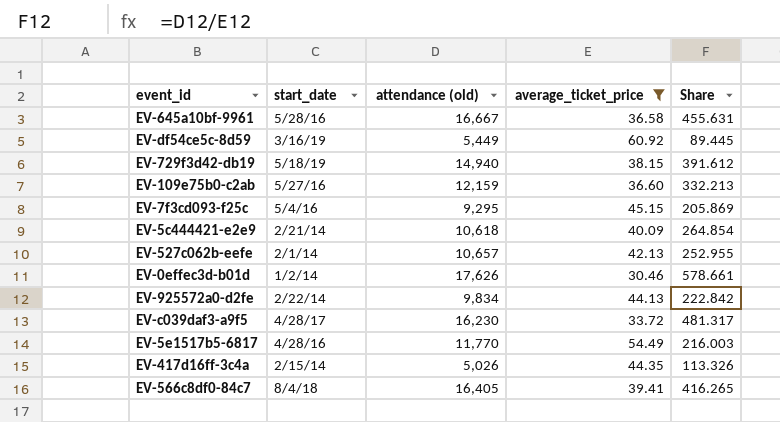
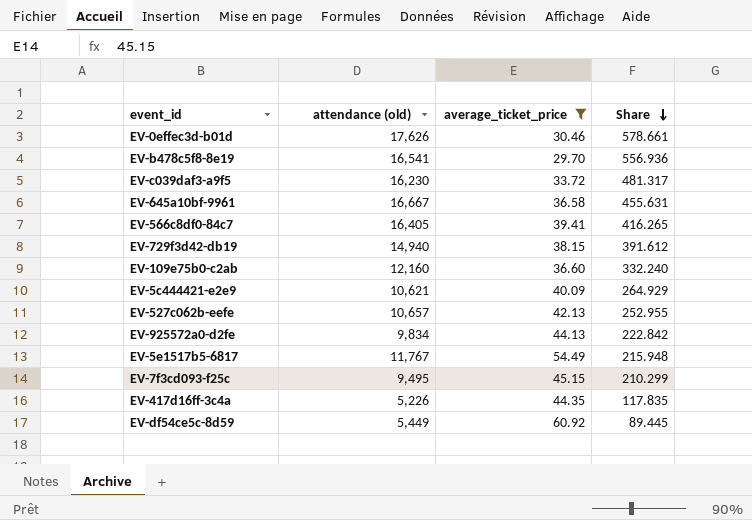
row order: none -> Share descending
column start_date | position: 2 -> none
row EV-b478c5f8-8e19: none -> 16,541 | 29.70 | 556.936
EV-109e75b0-c2ab | attendance (old): 12,159 -> 12,160
EV-109e75b0-c2ab | Share: 332.213 -> 332.240
EV-5c444421-e2e9 | attendance (old): 10,618 -> 10,621
EV-5c444421-e2e9 | Share: 264.854 -> 264.929
EV-5e1517b5-6817 | attendance (old): 11,770 -> 11,767
EV-5e1517b5-6817 | Share: 216.003 -> 215.948
EV-7f3cd093-f25c | attendance (old): 9,295 -> 9,495
EV-7f3cd093-f25c | Share: 205.869 -> 210.299
EV-417d16ff-3c4a | attendance (old): 5,026 -> 5,226
EV-417d16ff-3c4a | Share: 113.326 -> 117.835

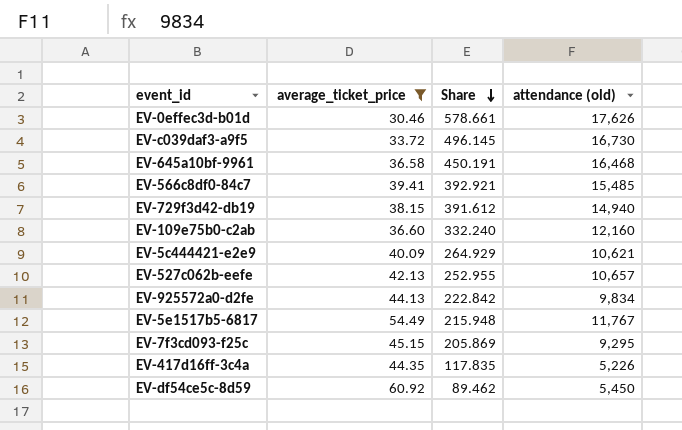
column attendance (old) | position: 2 -> 4
row EV-b478c5f8-8e19: 16,541 | 29.70 | 556.936 -> none
EV-c039daf3-a9f5 | Share: 481.317 -> 496.145
EV-c039daf3-a9f5 | attendance (old): 16,230 -> 16,730
EV-645a10bf-9961 | Share: 455.631 -> 450.191
EV-645a10bf-9961 | attendance (old): 16,667 -> 16,468
EV-566c8df0-84c7 | Share: 416.265 -> 392.921
EV-566c8df0-84c7 | attendance (old): 16,405 -> 15,485
EV-7f3cd093-f25c | Share: 210.299 -> 205.869
EV-7f3cd093-f25c | attendance (old): 9,495 -> 9,295
EV-df54ce5c-8d59 | Share: 89.445 -> 89.462
EV-df54ce5c-8d59 | attendance (old): 5,449 -> 5,450

